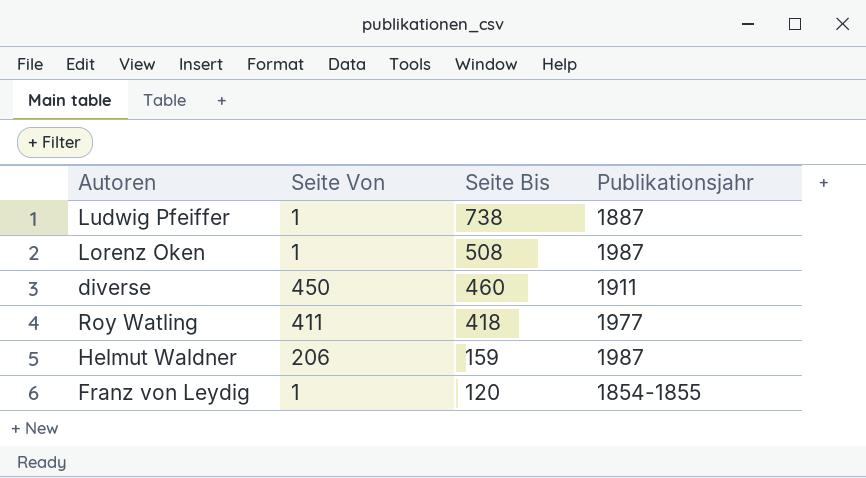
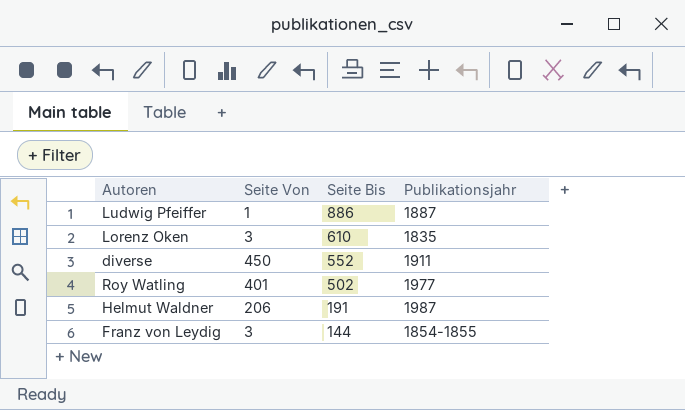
Ludwig Pfeiffer | Seite Bis: 738 -> 886
Lorenz Oken | Seite Von: 1 -> 3
Lorenz Oken | Seite Bis: 508 -> 610
Lorenz Oken | Publikationsjahr: 1987 -> 1835
diverse | Seite Bis: 460 -> 552
Roy Watling | Seite Von: 411 -> 401
Roy Watling | Seite Bis: 418 -> 502
Helmut Waldner | Seite Bis: 159 -> 191
Franz von Leydig | Seite Von: 1 -> 3
Franz von Leydig | Seite Bis: 120 -> 144

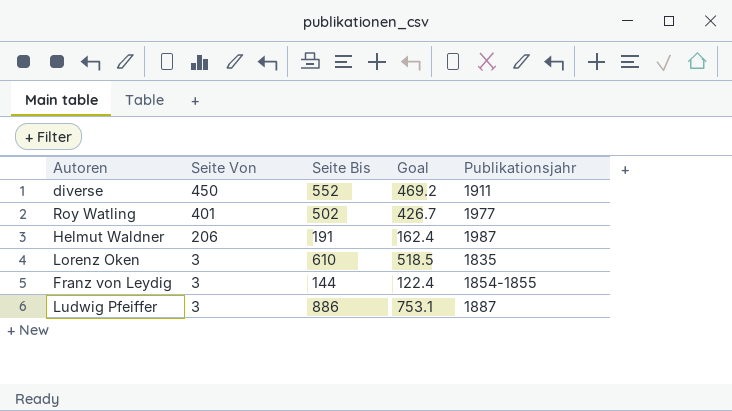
row order: Seite Bis descending -> Seite Von descending
column Goal | formula: none -> [Seite Bis] * 0.85
Ludwig Pfeiffer | Seite Von: 1 -> 3

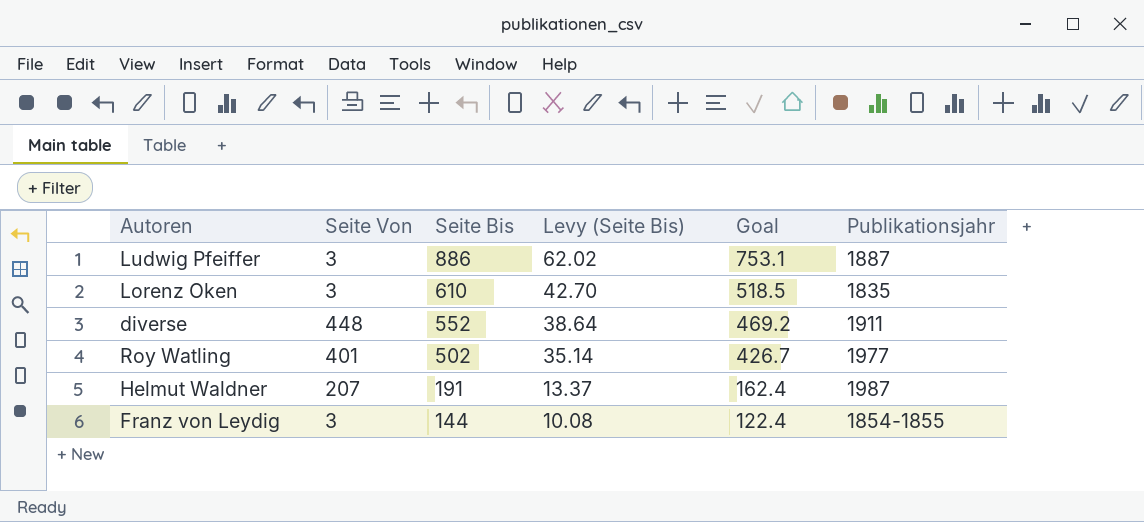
row order: Seite Von descending -> Seite Bis descending
column Levy (Seite Bis) | formula: none -> [Seite Bis] * 0.07
diverse | Seite Von: 450 -> 448
Helmut Waldner | Seite Von: 206 -> 207

